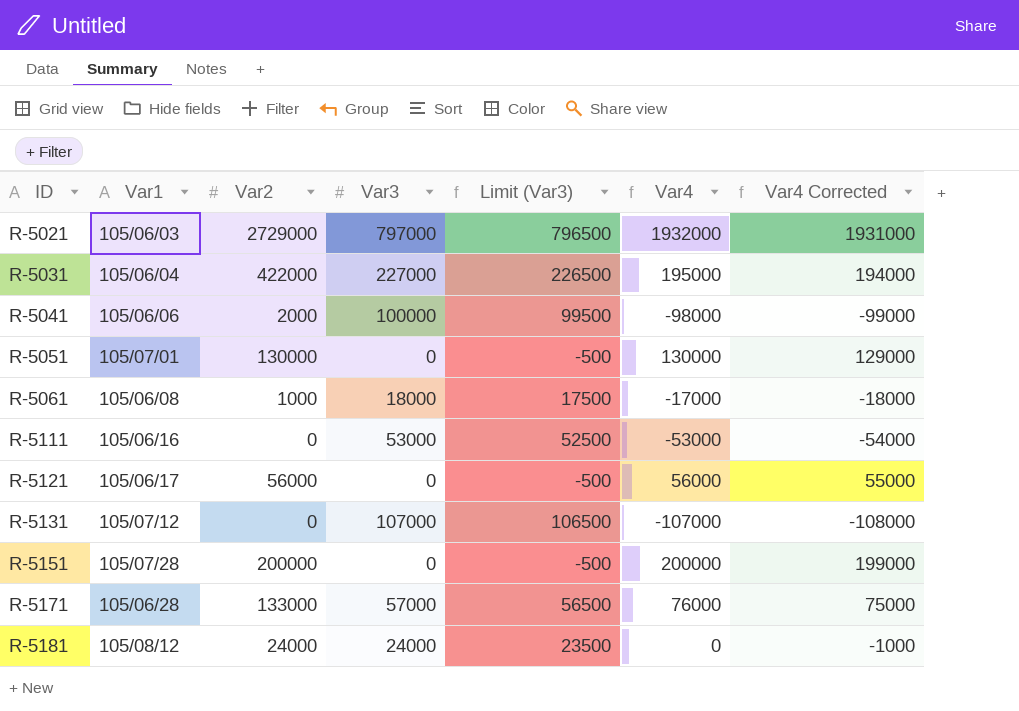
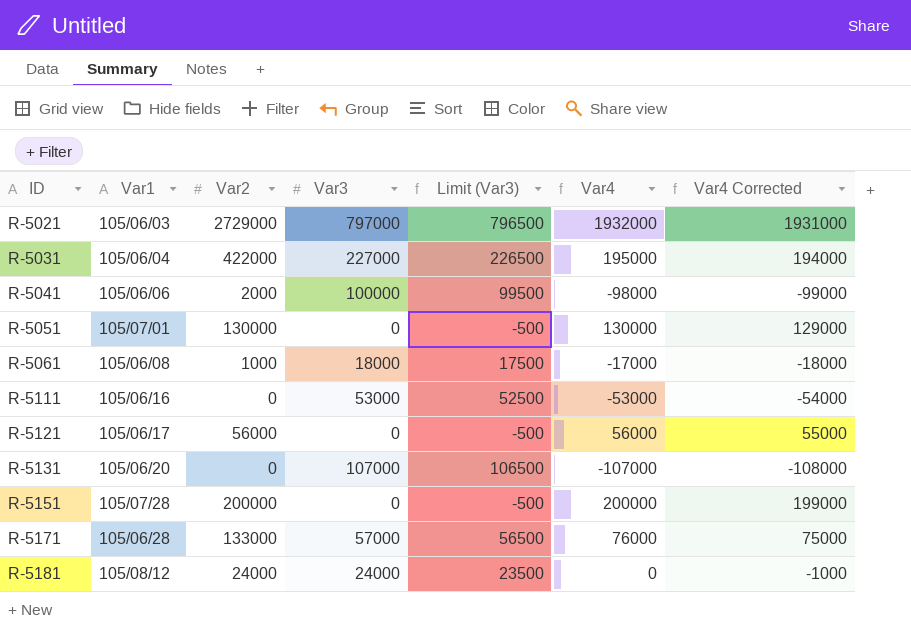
R-5131 | Var1: 105/07/12 -> 105/06/20

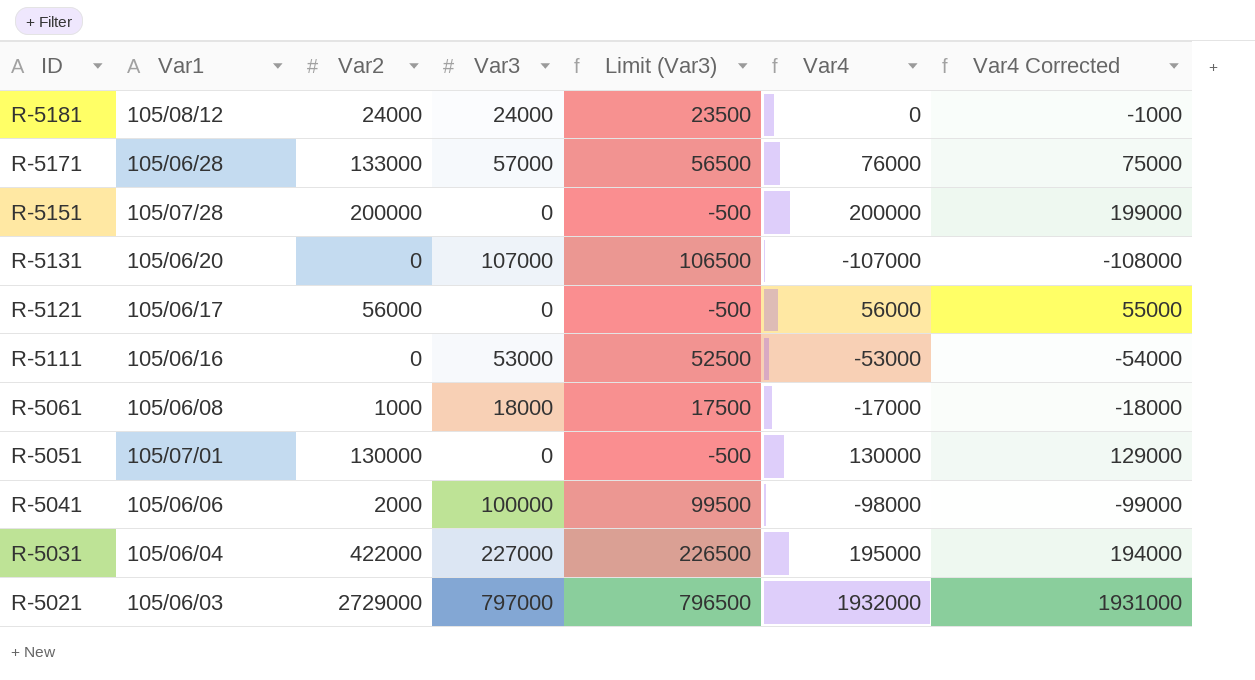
row order: ID ascending -> ID descending

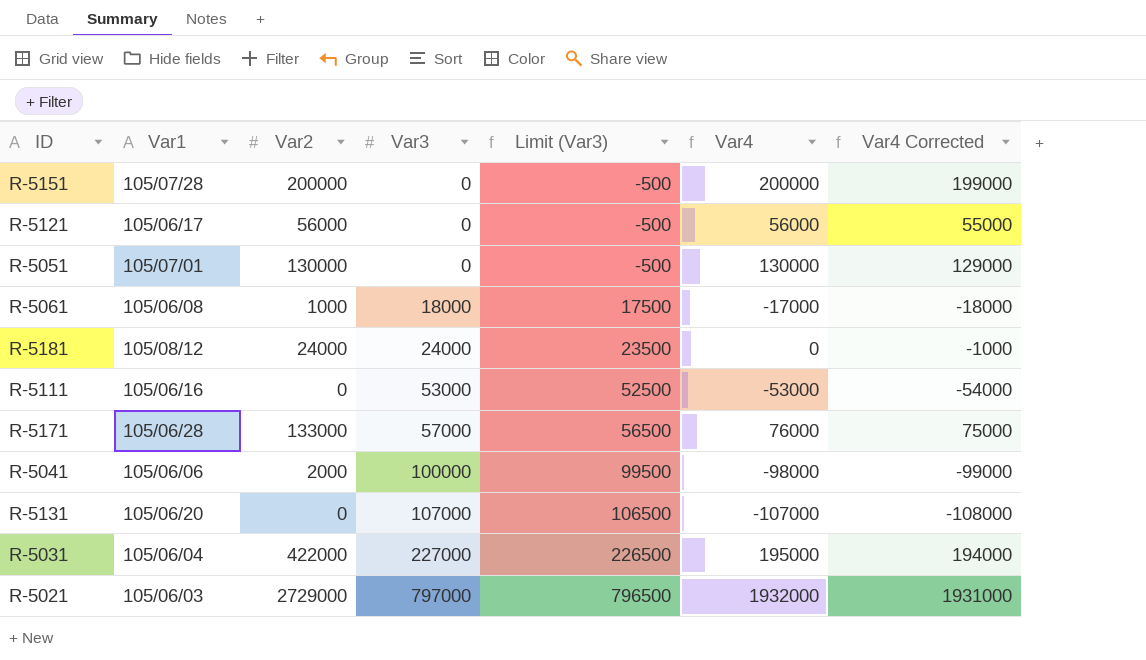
row order: ID descending -> Var3 ascending

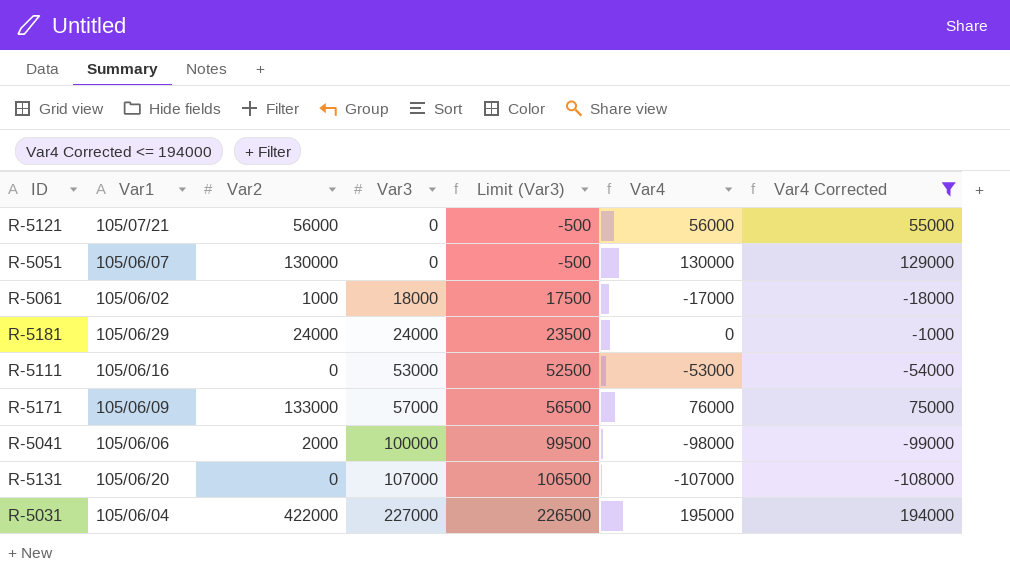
filter: none -> Var4 Corrected <= 194000
R-5121 | Var1: 105/06/17 -> 105/07/21
R-5051 | Var1: 105/07/01 -> 105/06/07
R-5061 | Var1: 105/06/08 -> 105/06/02
R-5181 | Var1: 105/08/12 -> 105/06/29
R-5171 | Var1: 105/06/28 -> 105/06/09

